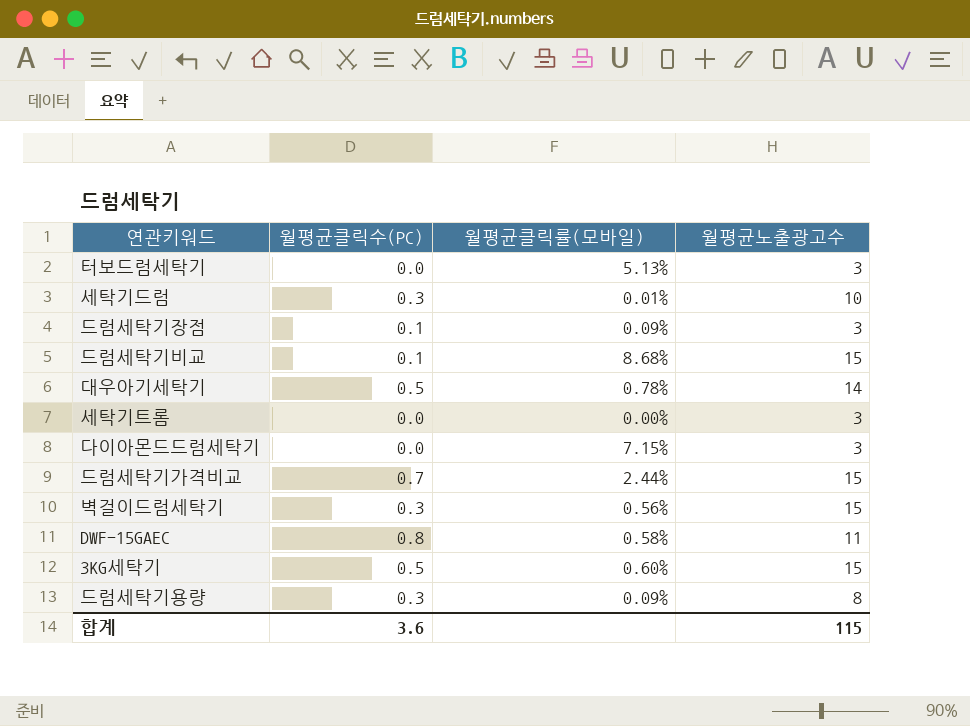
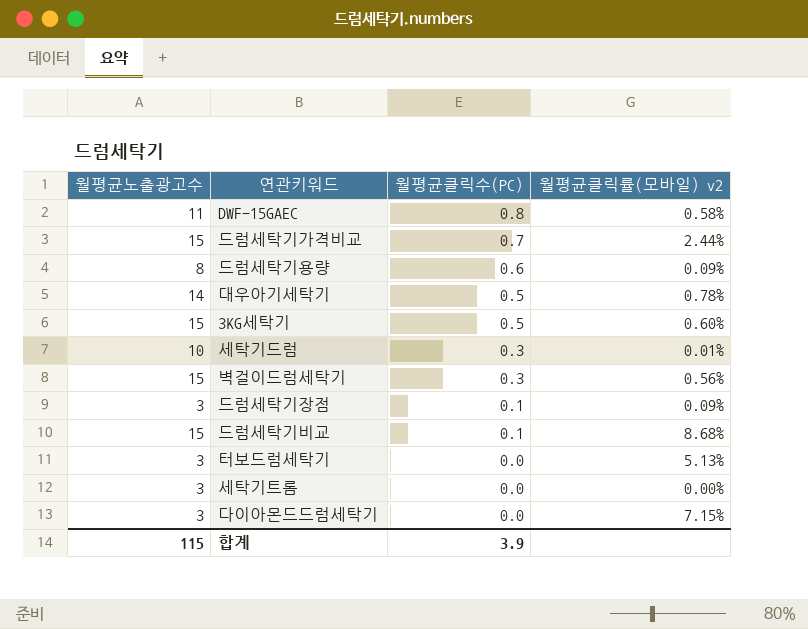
row order: none -> 월평균클릭수(PC) descending
column 월평균노출광고수 | position: 4 -> 1
column name: 월평균클릭률(모바일) -> 월평균클릭률(모바일) v2
드럼세탁기용량 | 월평균클릭수(PC): 0.3 -> 0.6
합계 | 월평균클릭수(PC): 3.6 -> 3.9

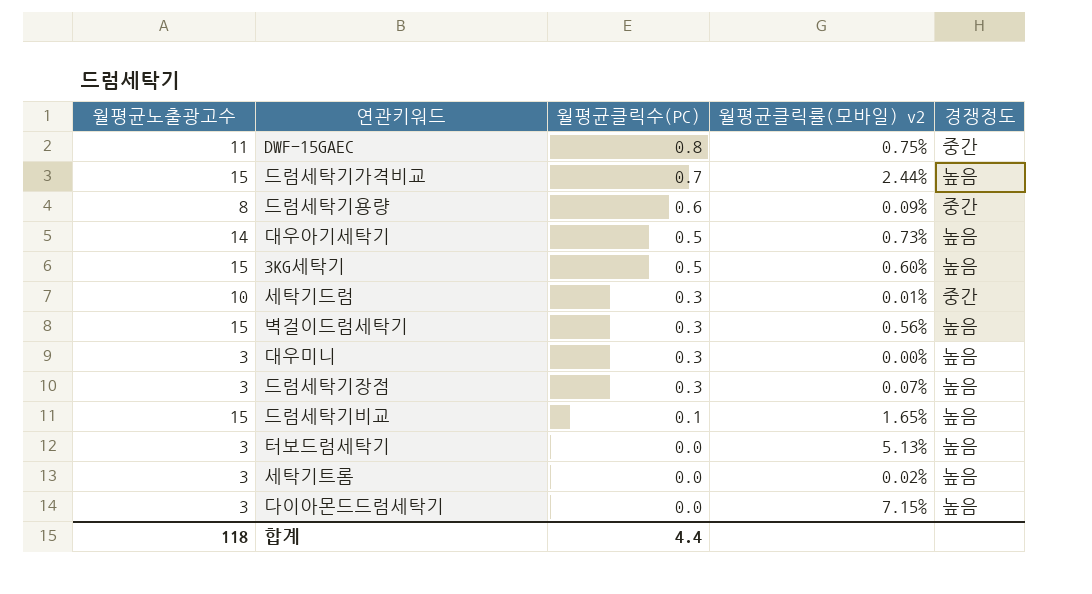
column 경쟁정도 | position: none -> 5
DWF-15GAEC | 월평균클릭률(모바일) v2: 0.58% -> 0.75%
대우아기세탁기 | 월평균클릭률(모바일) v2: 0.78% -> 0.73%
row 대우미니: none -> 3 | 0.3 | 0.00% | 높음
드럼세탁기장점 | 월평균클릭수(PC): 0.1 -> 0.3
드럼세탁기장점 | 월평균클릭률(모바일) v2: 0.09% -> 0.07%
드럼세탁기비교 | 월평균클릭률(모바일) v2: 8.68% -> 1.65%
세탁기트롬 | 월평균클릭률(모바일) v2: 0.00% -> 0.02%
합계 | 월평균노출광고수: 115 -> 118
합계 | 월평균클릭수(PC): 3.9 -> 4.4

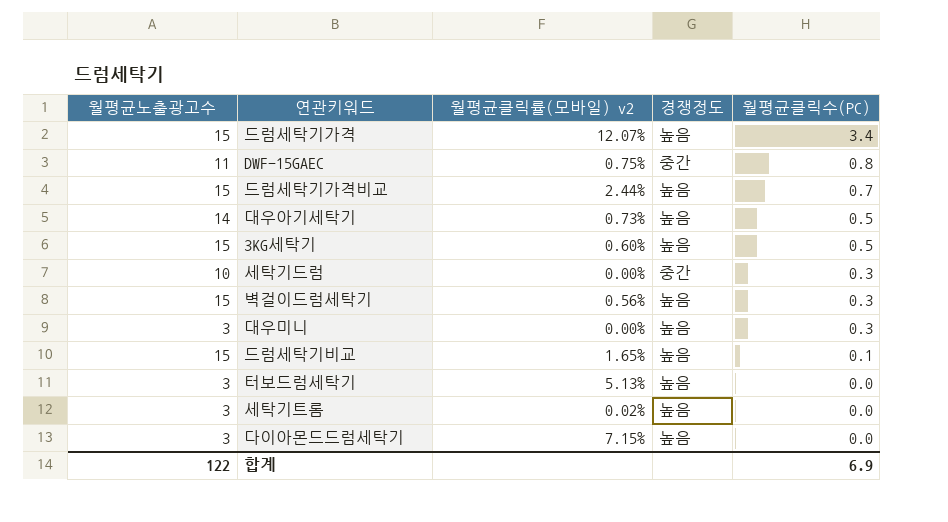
column 월평균클릭수(PC) | position: 3 -> 5
row 드럼세탁기용량: 8 | 0.6 | 0.09% | 중간 -> none
row 드럼세탁기장점: 3 | 0.3 | 0.07% | 높음 -> none
row 드럼세탁기가격: none -> 15 | 12.07% | 높음 | 3.4
세탁기드럼 | 월평균클릭률(모바일) v2: 0.01% -> 0.00%
합계 | 월평균노출광고수: 118 -> 122
합계 | 월평균클릭수(PC): 4.4 -> 6.9

